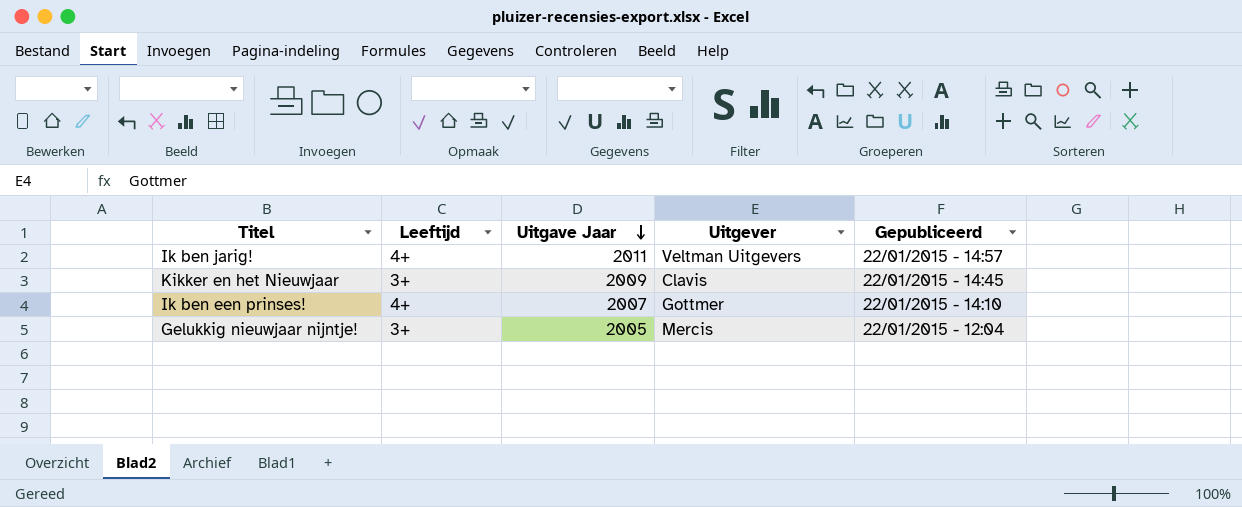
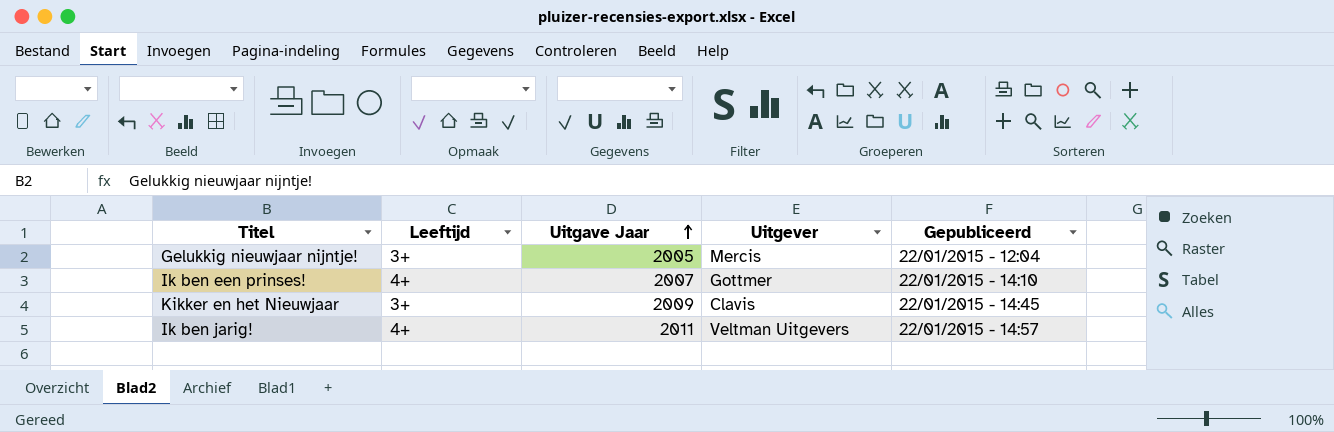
row order: Uitgave Jaar descending -> Uitgave Jaar ascending

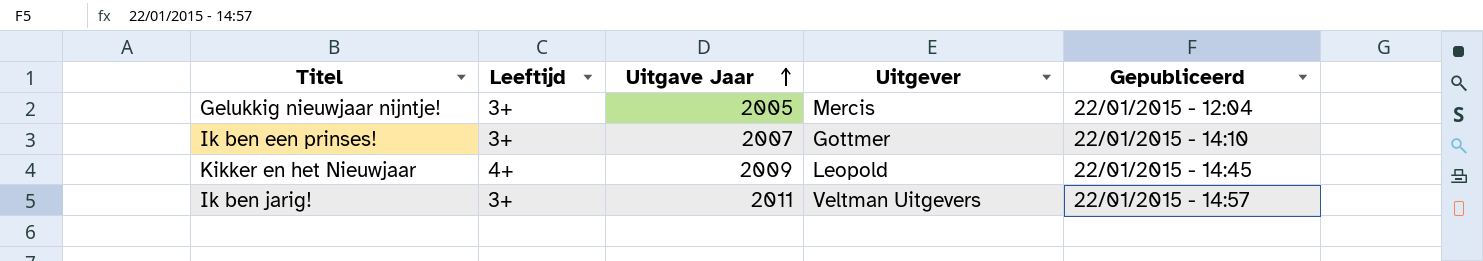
Ik ben een prinses! | Leeftijd: 4+ -> 3+
Kikker en het Nieuwjaar | Leeftijd: 3+ -> 4+
Kikker en het Nieuwjaar | Uitgever: Clavis -> Leopold
Ik ben jarig! | Leeftijd: 4+ -> 3+

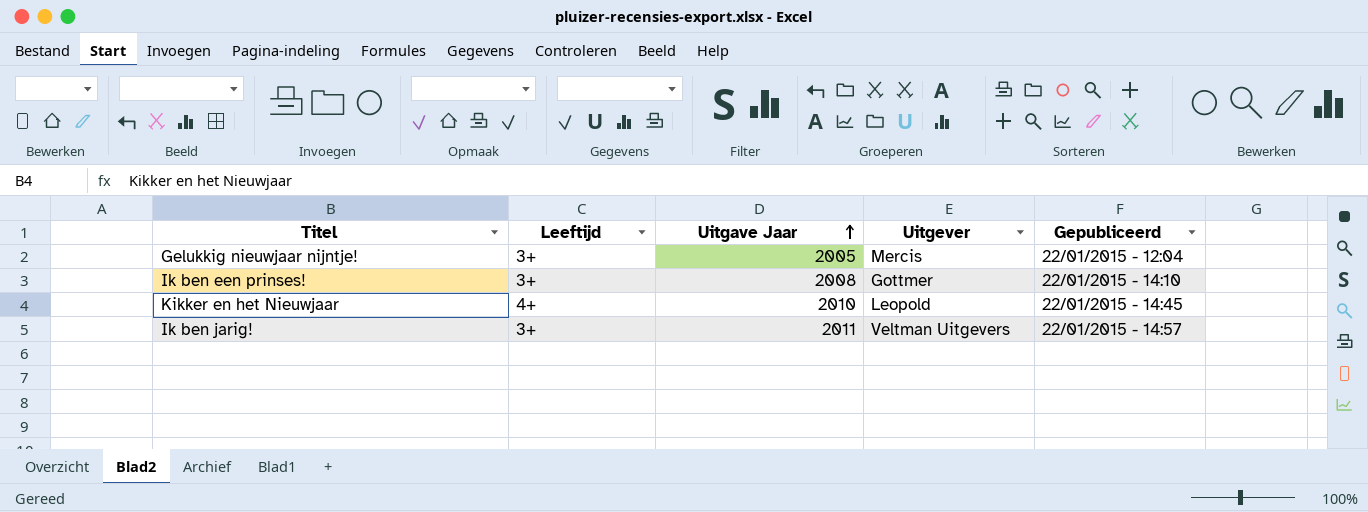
Ik ben een prinses! | Uitgave Jaar: 2007 -> 2008
Kikker en het Nieuwjaar | Uitgave Jaar: 2009 -> 2010

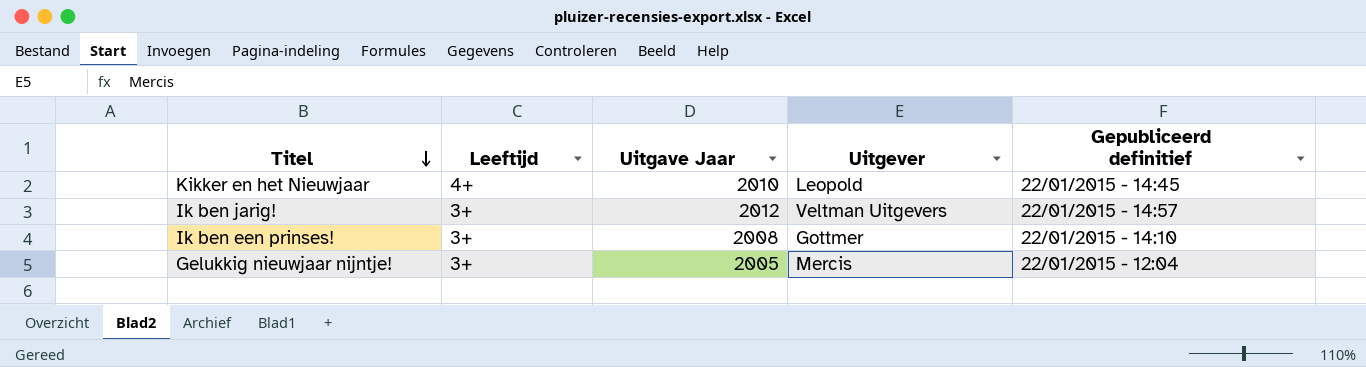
row order: Uitgave Jaar ascending -> Titel descending
column name: Gepubliceerd -> Gepubliceerd definitief
Ik ben jarig! | Uitgave Jaar: 2011 -> 2012

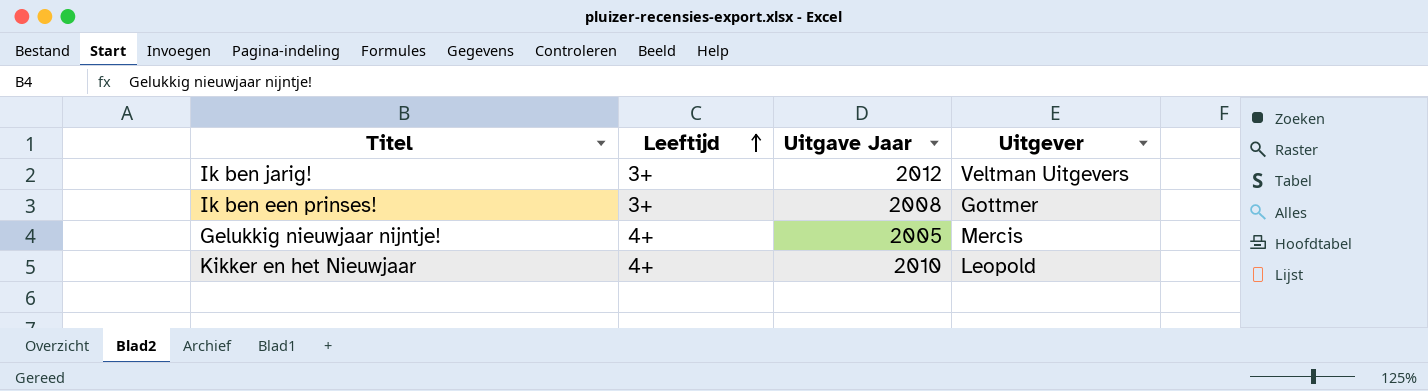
row order: Titel descending -> Leeftijd ascending
column Gepubliceerd definitief | position: 5 -> none
Gelukkig nieuwjaar nijntje! | Leeftijd: 3+ -> 4+

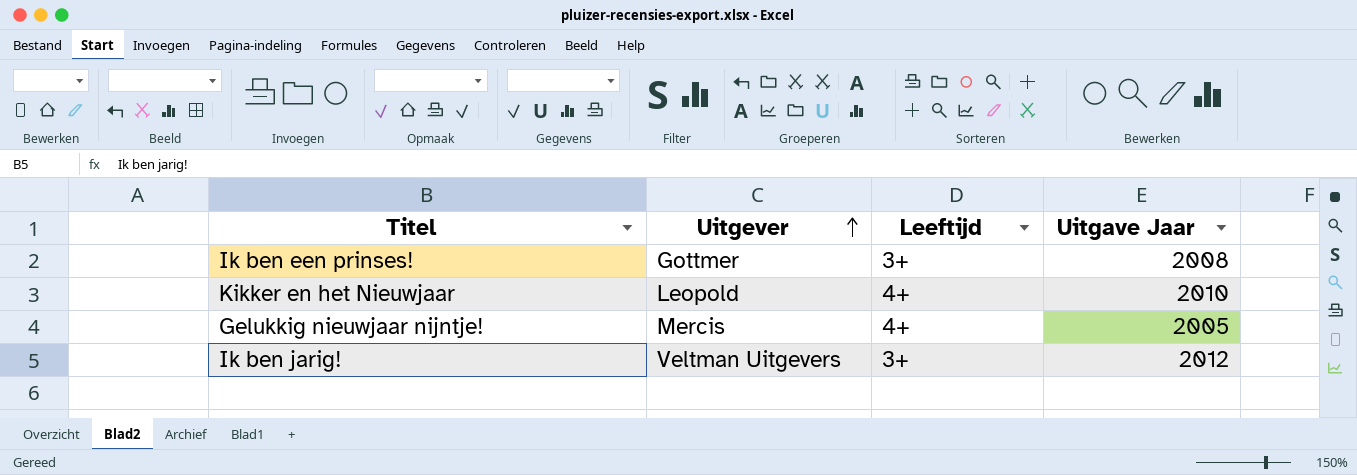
row order: Leeftijd ascending -> Uitgever ascending
column Uitgever | position: 4 -> 2

